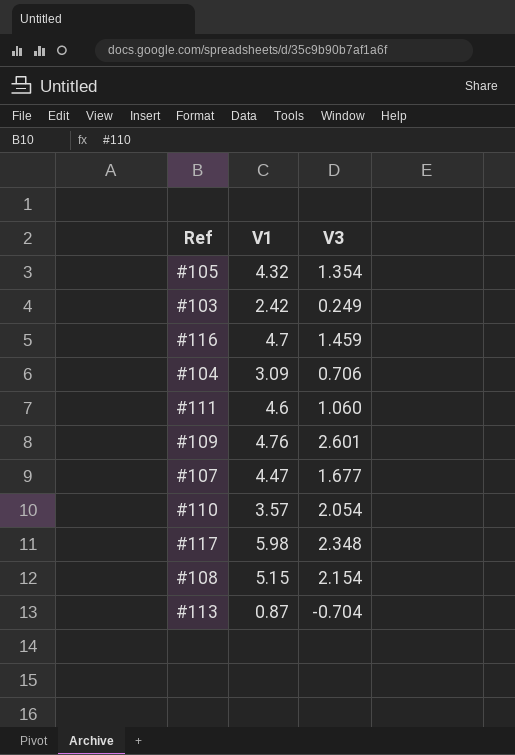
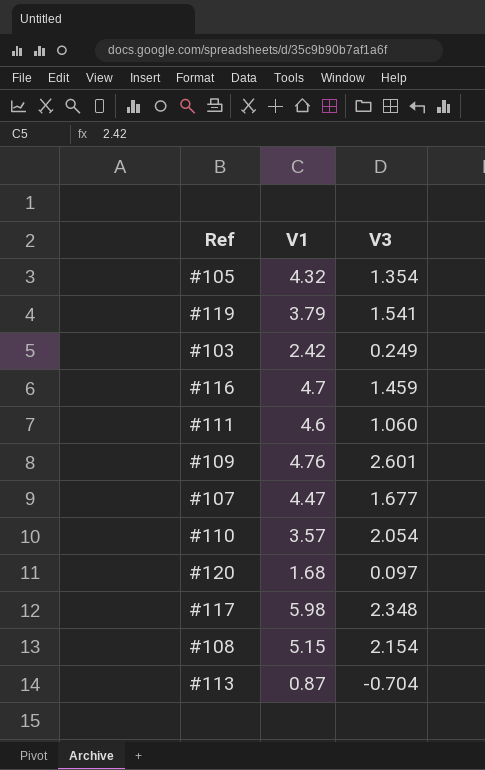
row #104: 3.09 | 0.706 -> none
row #119: none -> 3.79 | 1.541
row #120: none -> 1.68 | 0.097

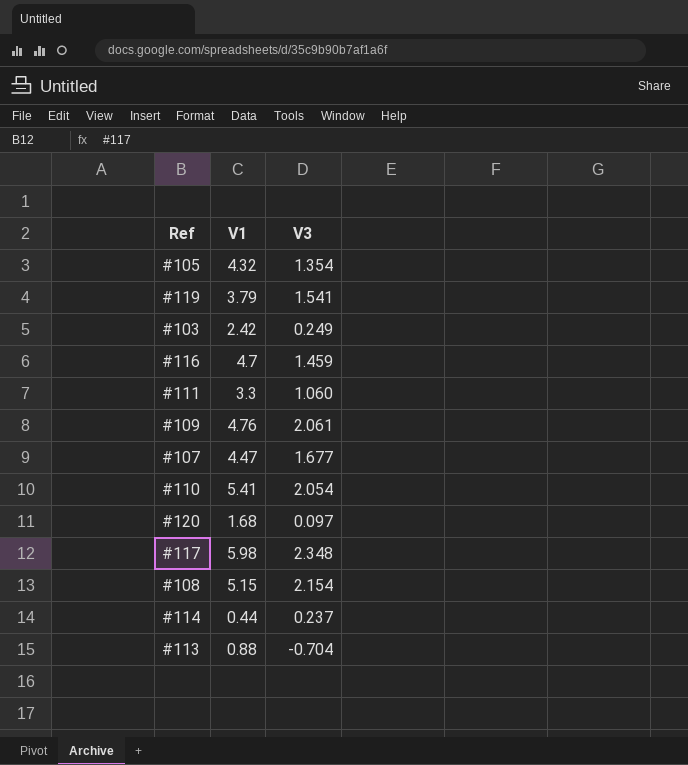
#111 | V1: 4.6 -> 3.3
#109 | V3: 2.601 -> 2.061
#110 | V1: 3.57 -> 5.41
row #114: none -> 0.44 | 0.237
#113 | V1: 0.87 -> 0.88

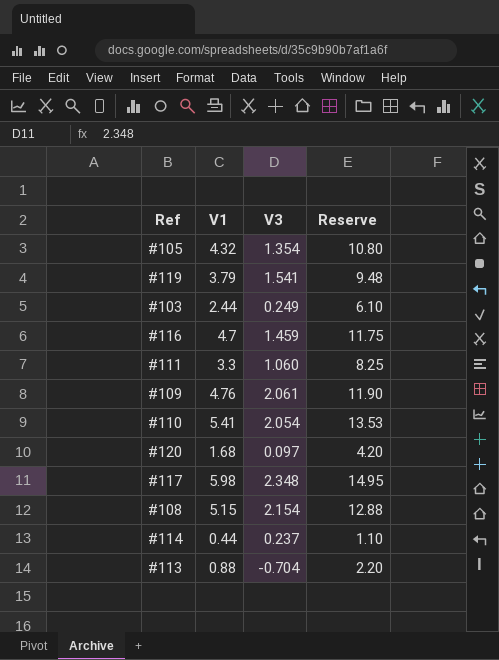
column Reserve | formula: none -> [V1] * 2.5
row #107: 4.47 | 1.677 -> none
#103 | V1: 2.42 -> 2.44

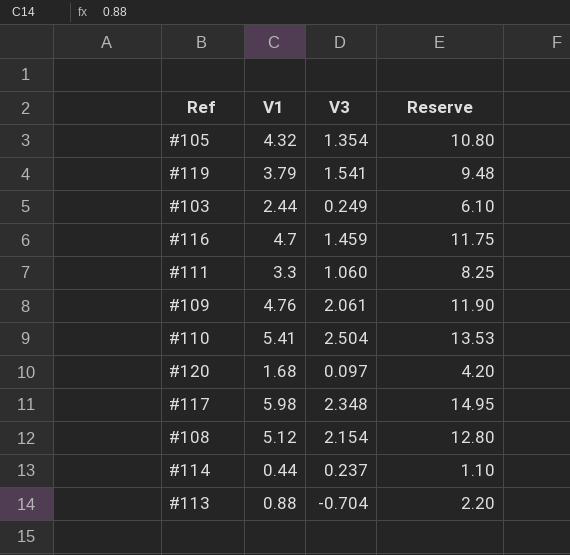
#110 | V3: 2.054 -> 2.504
#108 | V1: 5.15 -> 5.12
#108 | Reserve: 12.88 -> 12.80

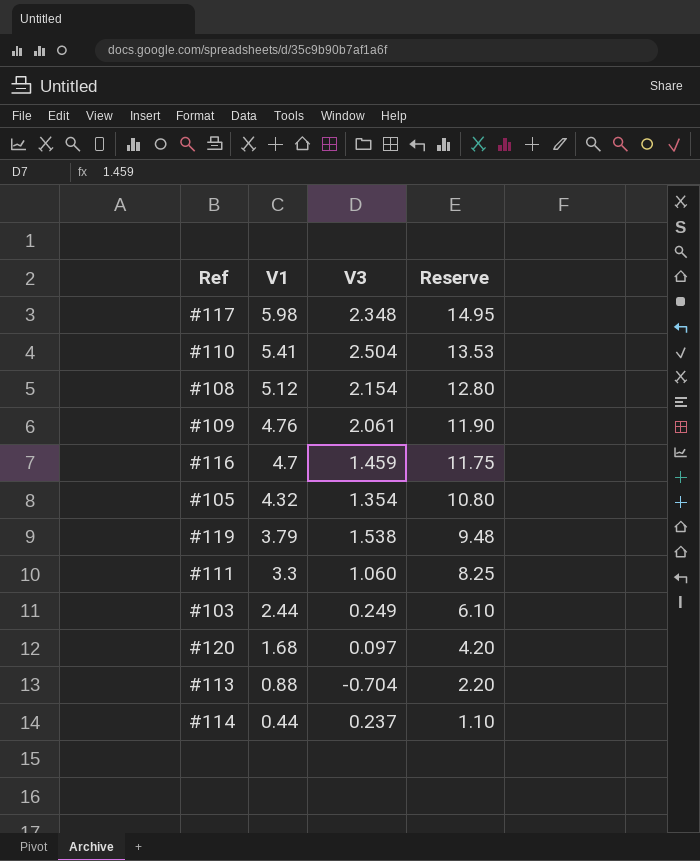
row order: none -> V1 descending
#119 | V3: 1.541 -> 1.538

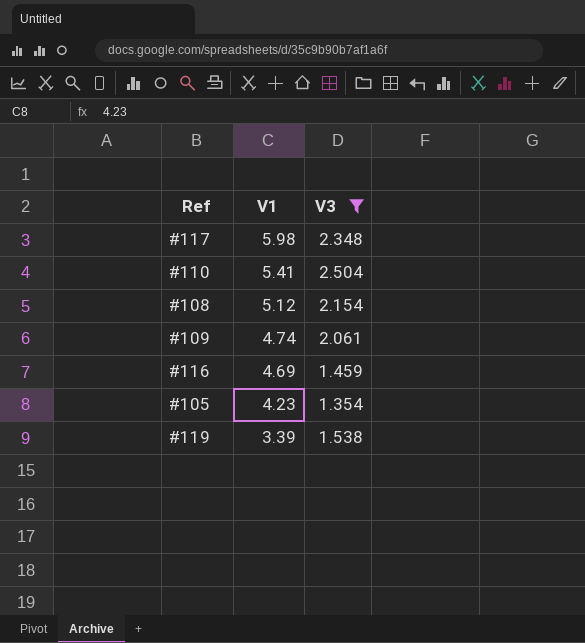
filter: none -> V3 >= 1.354
column Reserve | formula: [V1] * 2.5 -> none
#109 | V1: 4.76 -> 4.74
#116 | V1: 4.7 -> 4.69
#105 | V1: 4.32 -> 4.23
#119 | V1: 3.79 -> 3.39

